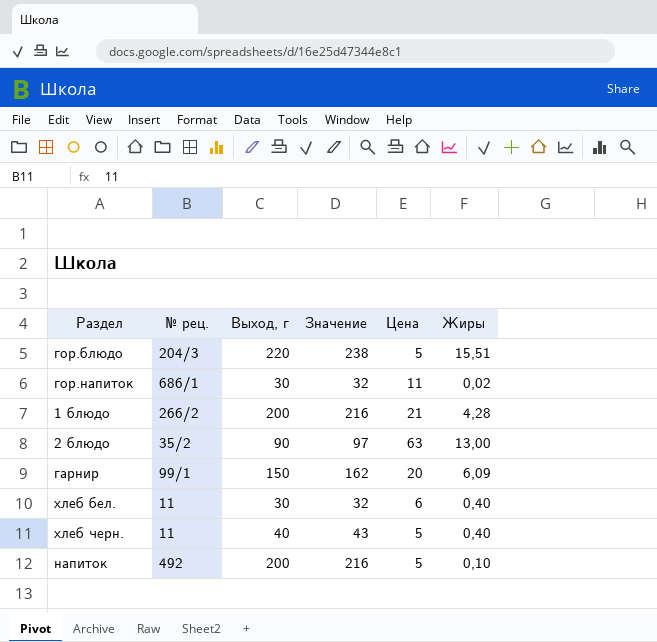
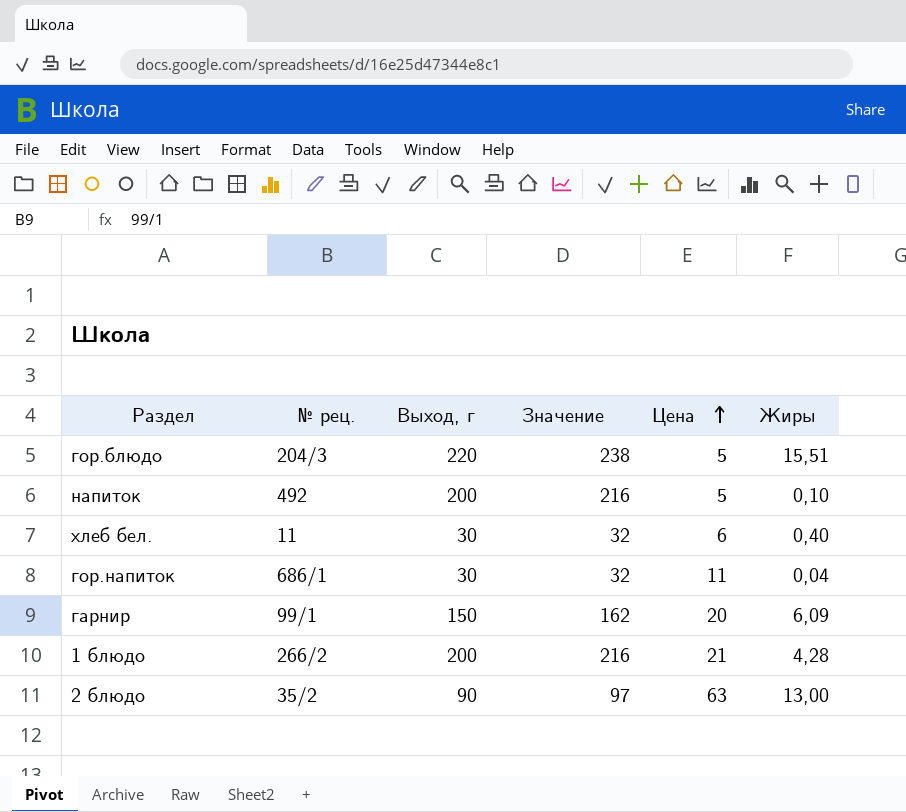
row order: none -> Цена ascending
row хлеб черн.: 11 | 40 | 43 | 5 | 0,40 -> none
гор.напиток | Жиры: 0,02 -> 0,04

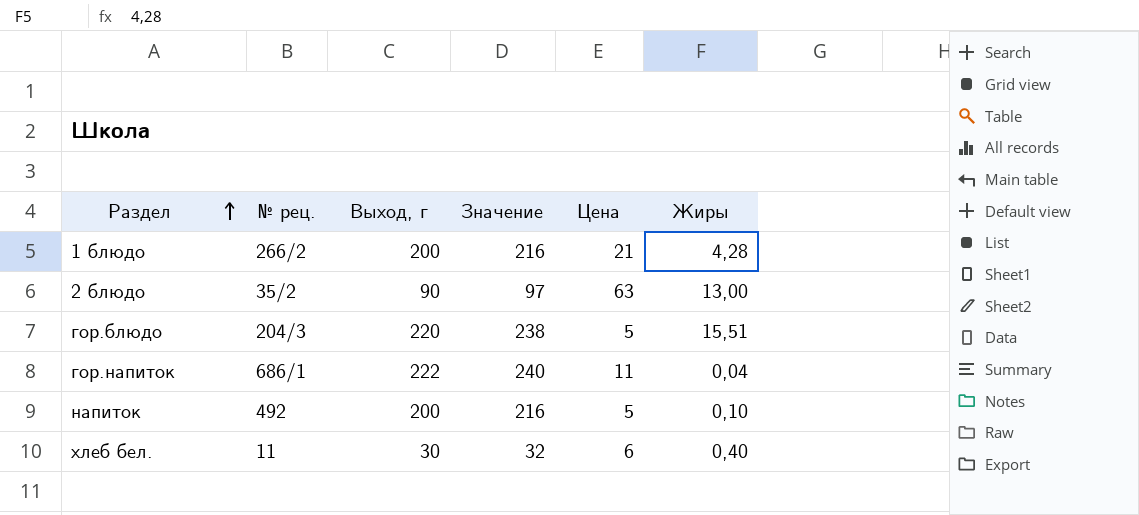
row order: Цена ascending -> Раздел ascending
row гарнир: 99/1 | 150 | 162 | 20 | 6,09 -> none
гор.напиток | Выход, г: 30 -> 222
гор.напиток | Значение: 32 -> 240

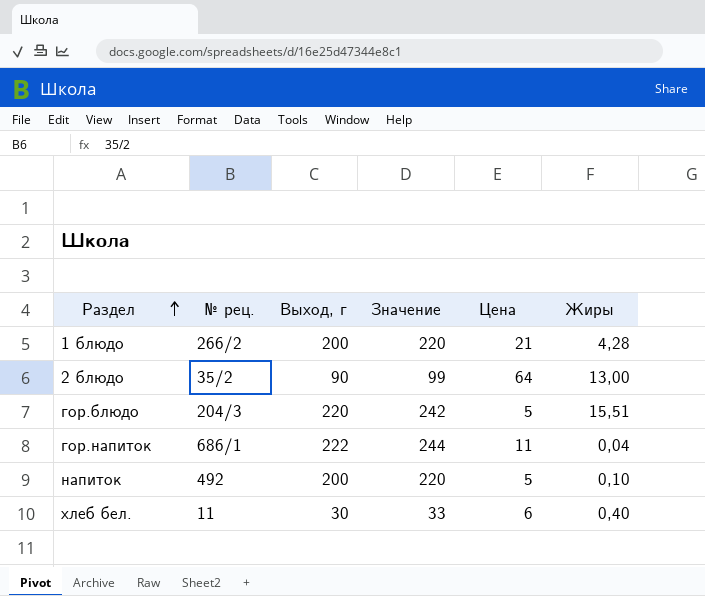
column Значение | formula: [Выход, г] * 1,08 -> [Выход, г] * 1,1
2 блюдо | Цена: 63 -> 64

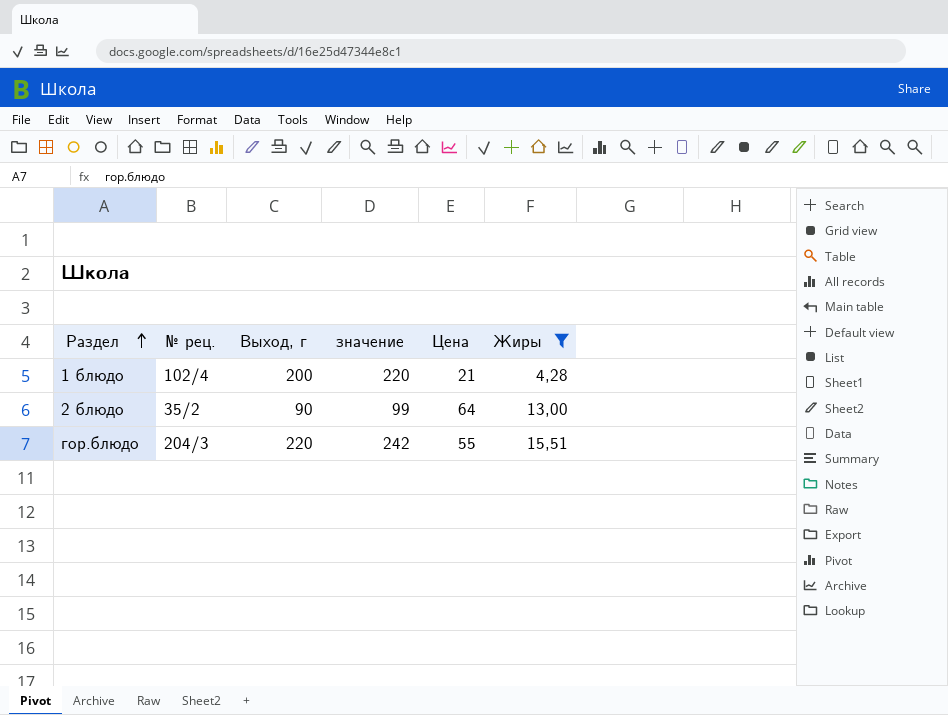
filter: none -> Жиры >= 4,28
column name: Значение -> значение
1 блюдо | № рец.: 266/2 -> 102/4
гор.блюдо | Цена: 5 -> 55

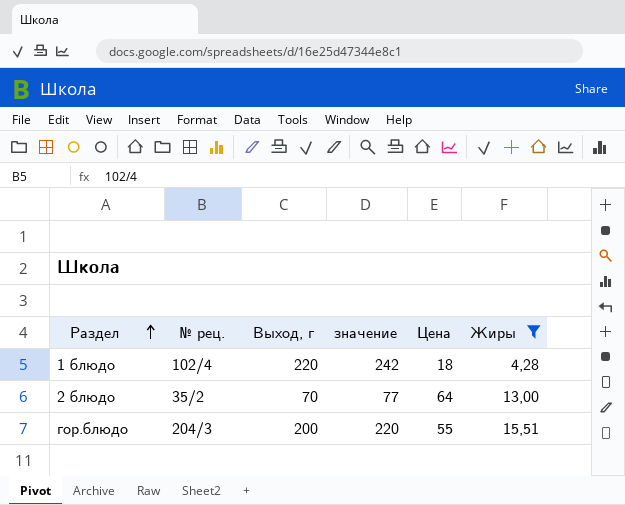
1 блюдо | Выход, г: 200 -> 220
1 блюдо | значение: 220 -> 242
1 блюдо | Цена: 21 -> 18
2 блюдо | Выход, г: 90 -> 70
2 блюдо | значение: 99 -> 77
гор.блюдо | Выход, г: 220 -> 200
гор.блюдо | значение: 242 -> 220

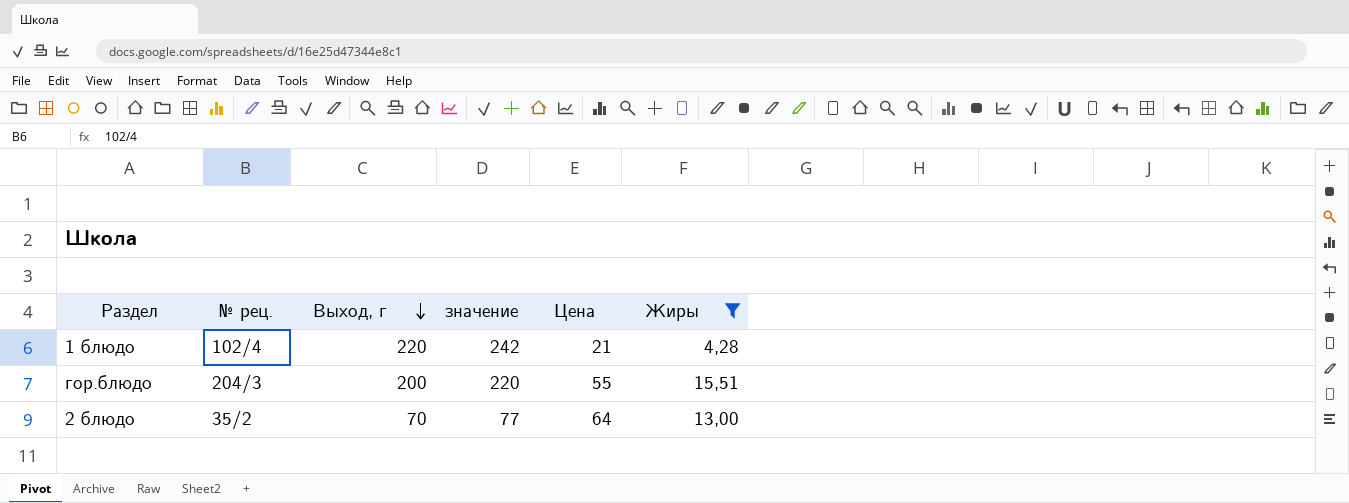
row order: Раздел ascending -> Выход, г descending
1 блюдо | Цена: 18 -> 21

